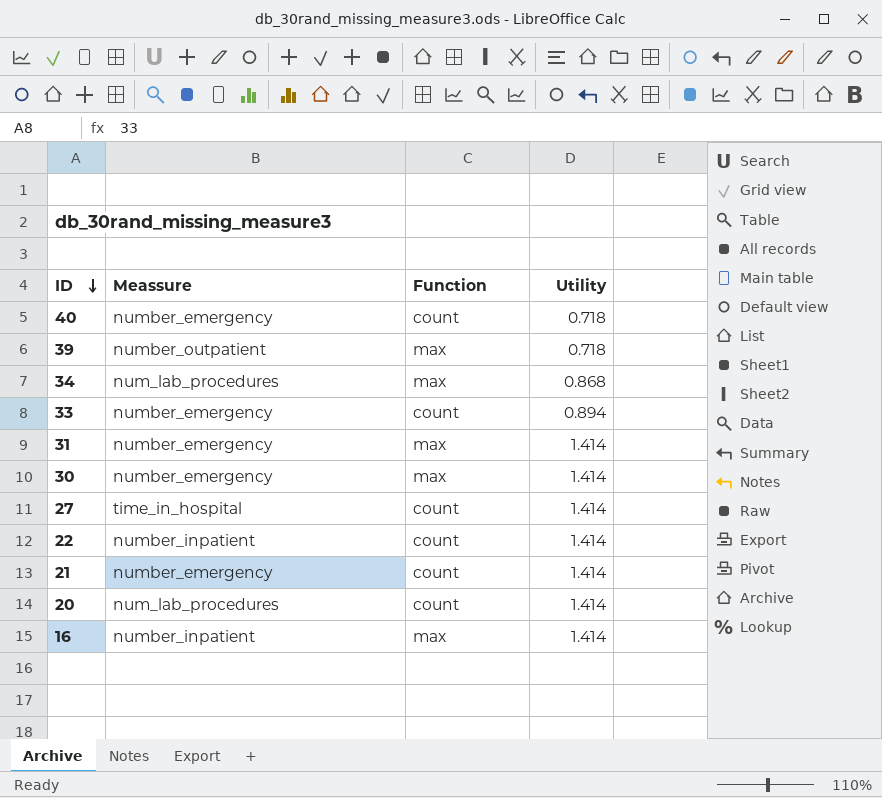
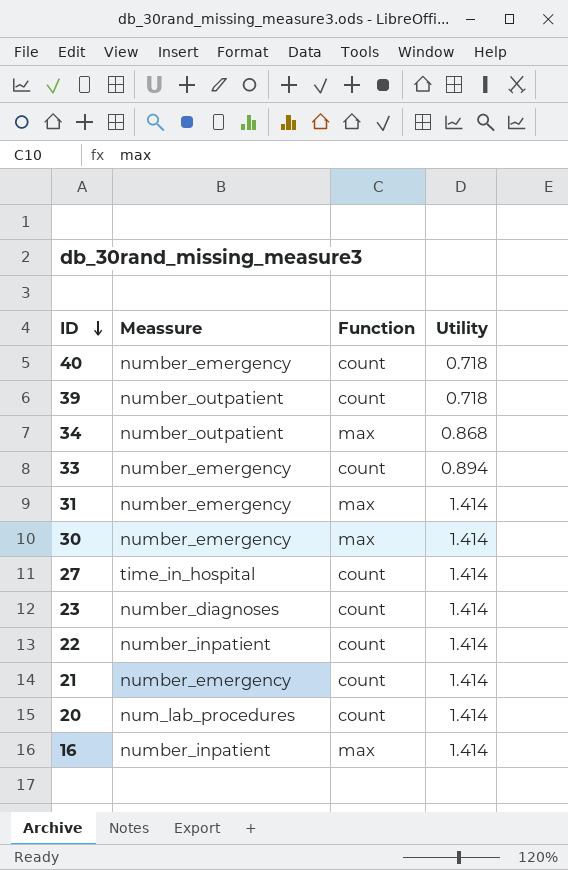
39 | Function: max -> count
34 | Meassure: num_lab_procedures -> number_outpatient
row 23: none -> number_diagnoses | count | 1.414

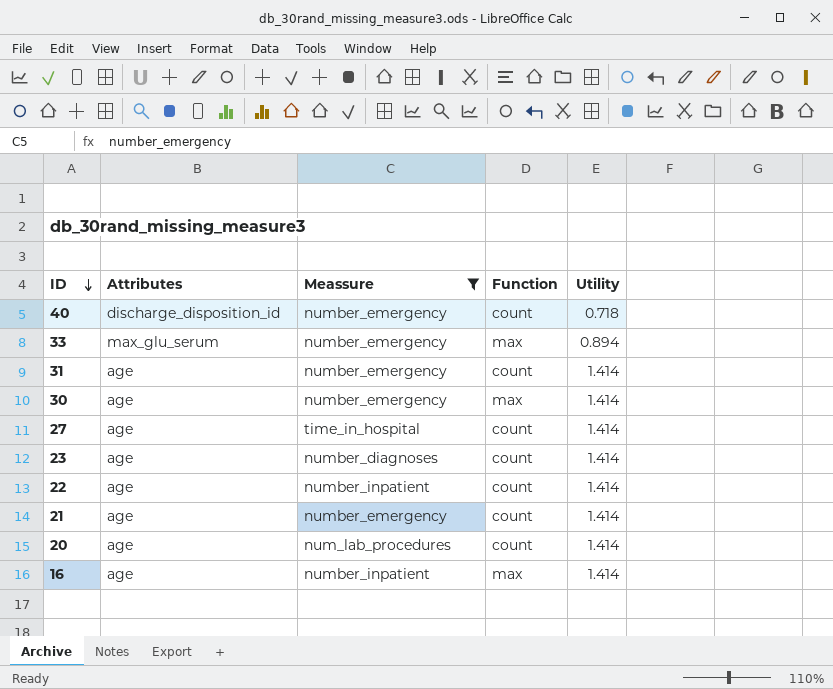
filter: none -> Meassure != number_outpatient
column Attributes | position: none -> 2
33 | Function: count -> max
31 | Function: max -> count

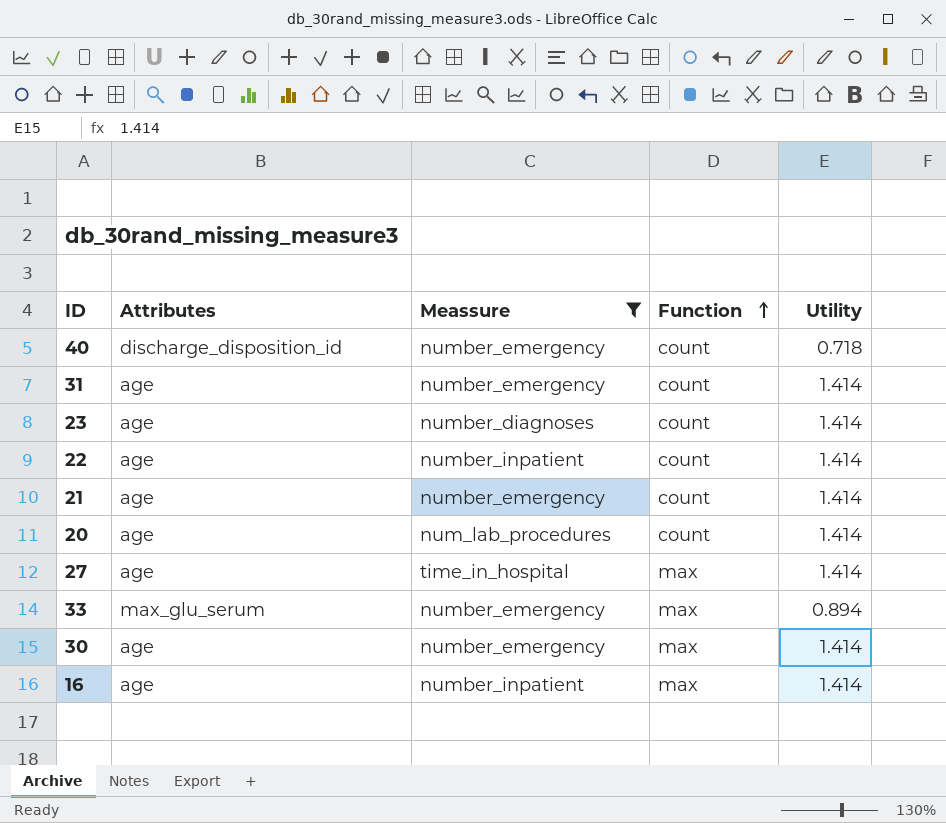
row order: ID descending -> Function ascending
27 | Function: count -> max

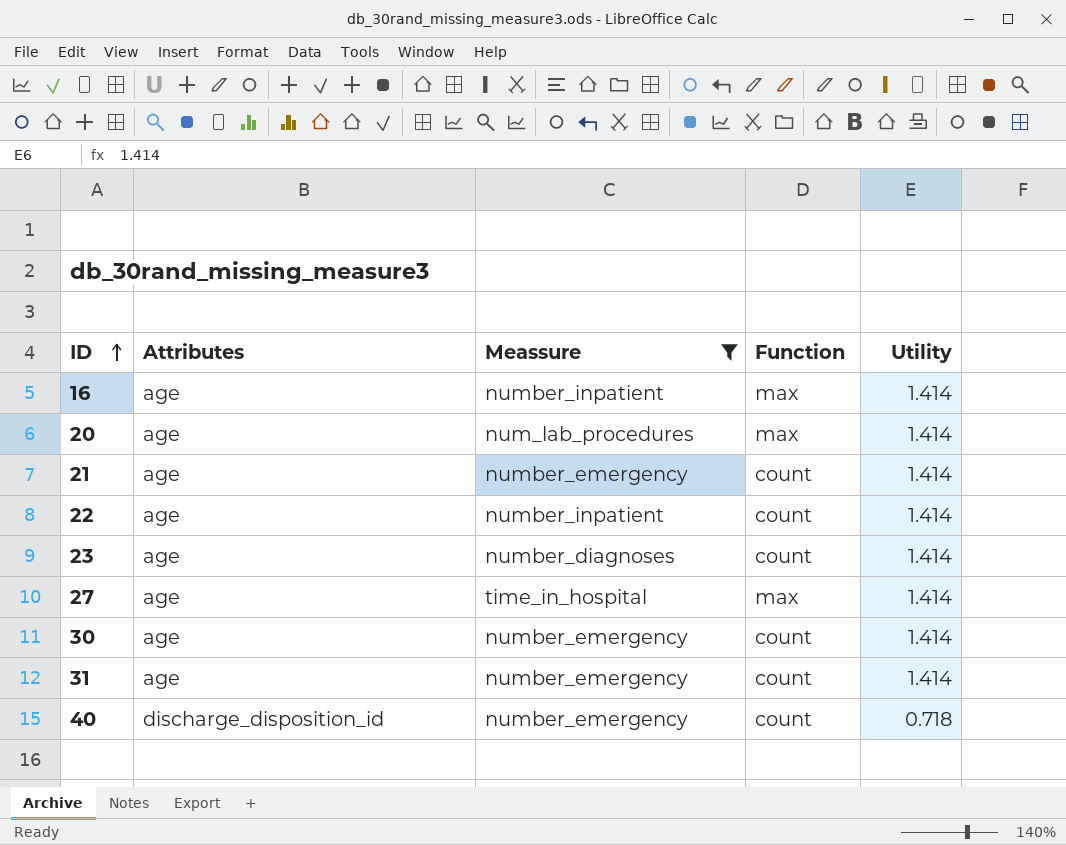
row order: Function ascending -> ID ascending
row 33: max_glu_serum | number_emergency | max | 0.894 -> none
20 | Function: count -> max
30 | Function: max -> count

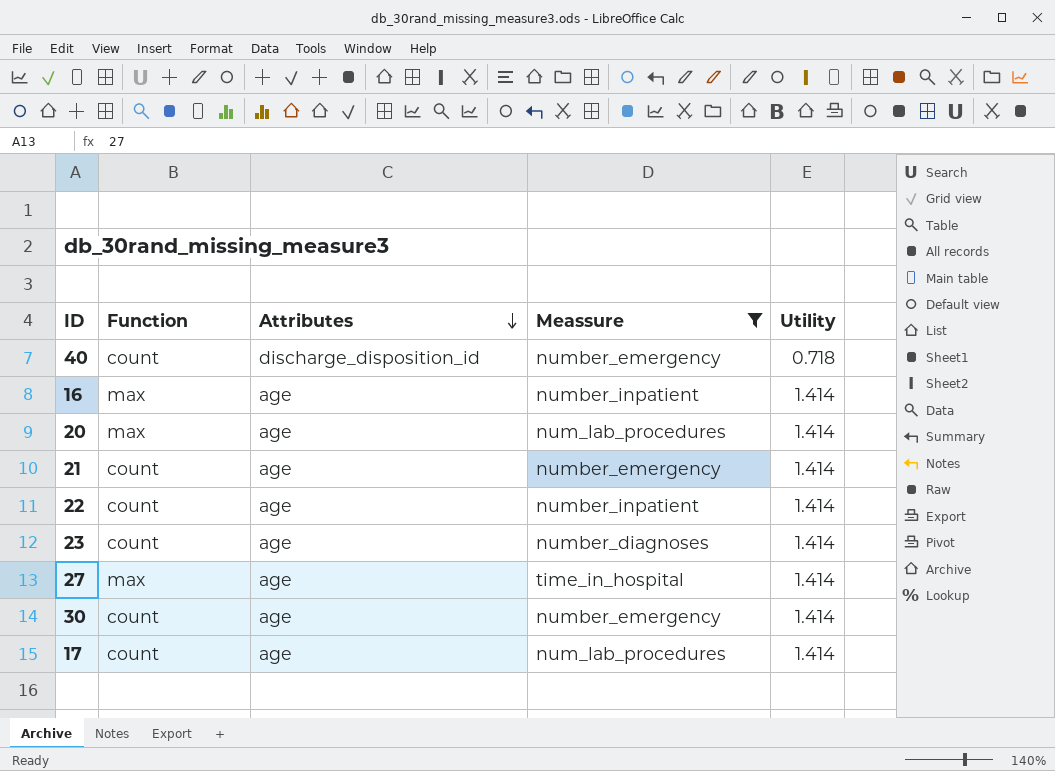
row order: ID ascending -> Attributes descending
column Function | position: 4 -> 2
row 31: age | number_emergency | count | 1.414 -> none
row 17: none -> count | age | num_lab_procedures | 1.414

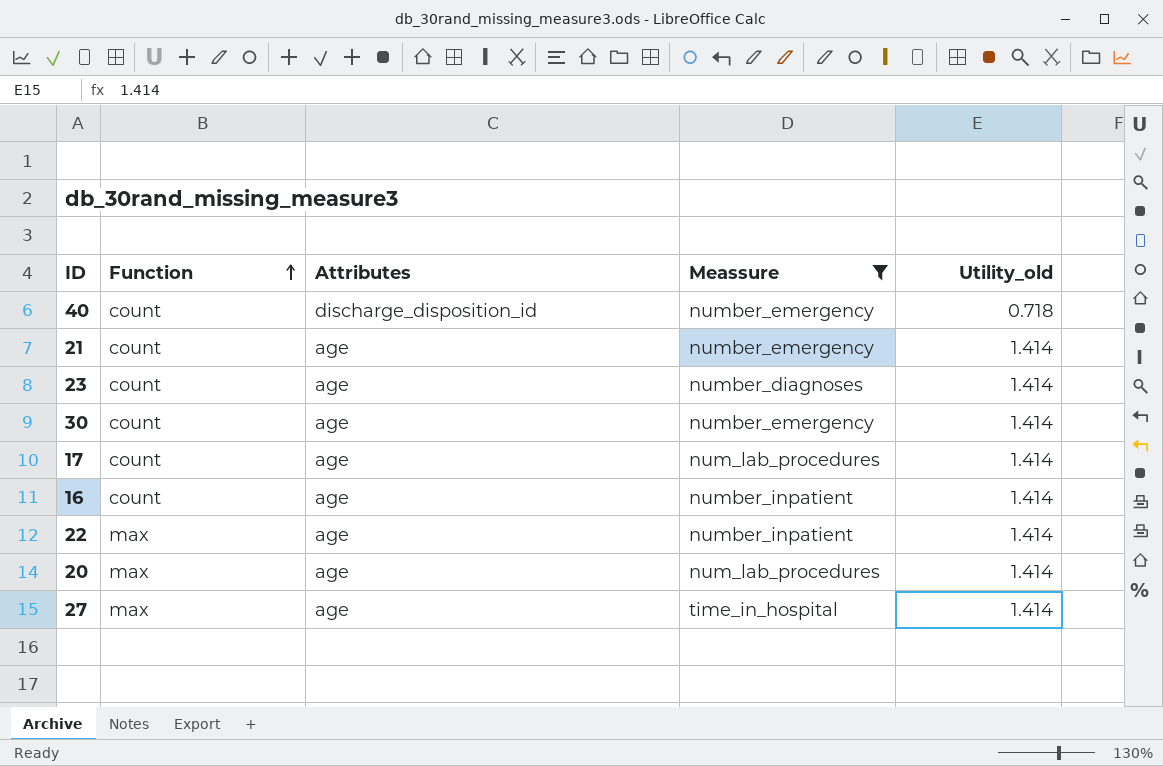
row order: Attributes descending -> Function ascending
column name: Utility -> Utility_old
16 | Function: max -> count
22 | Function: count -> max

